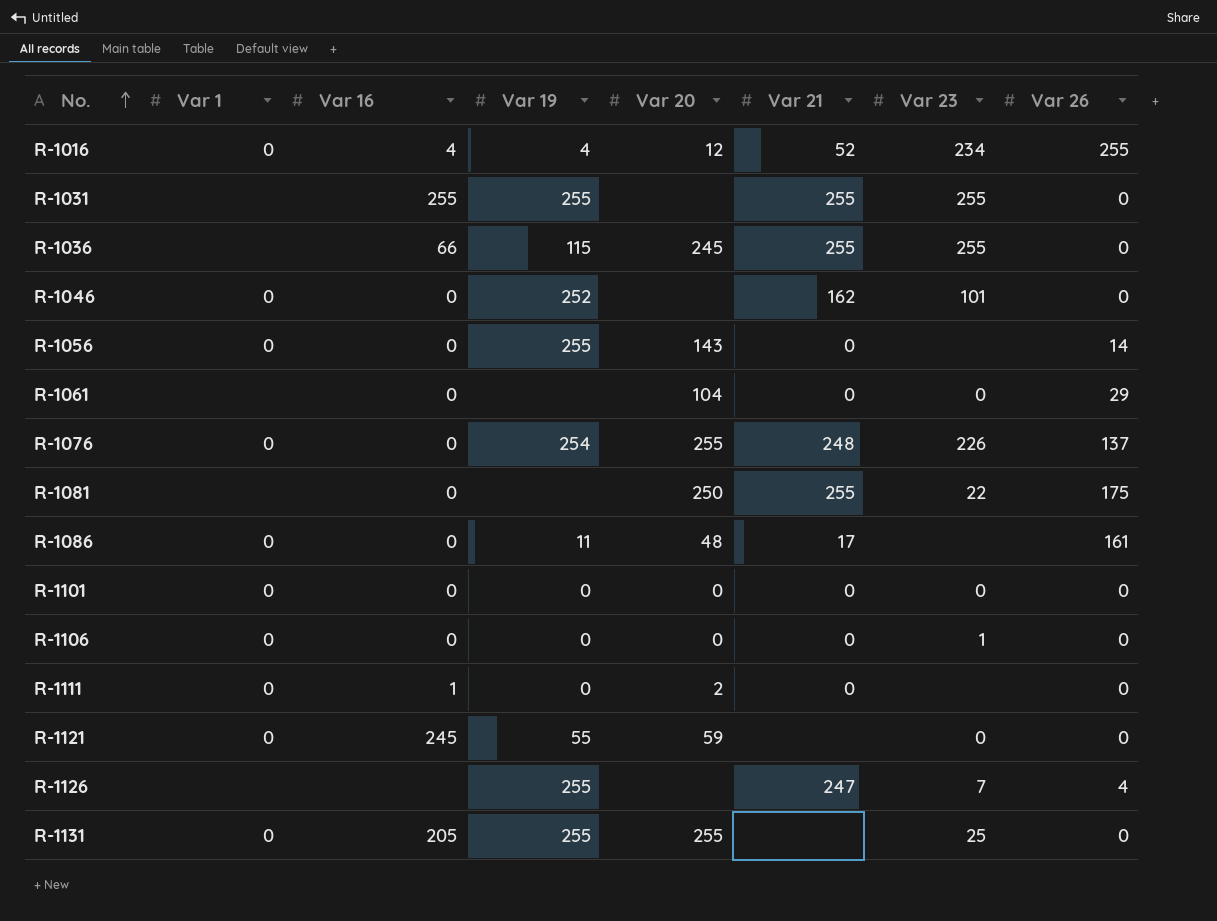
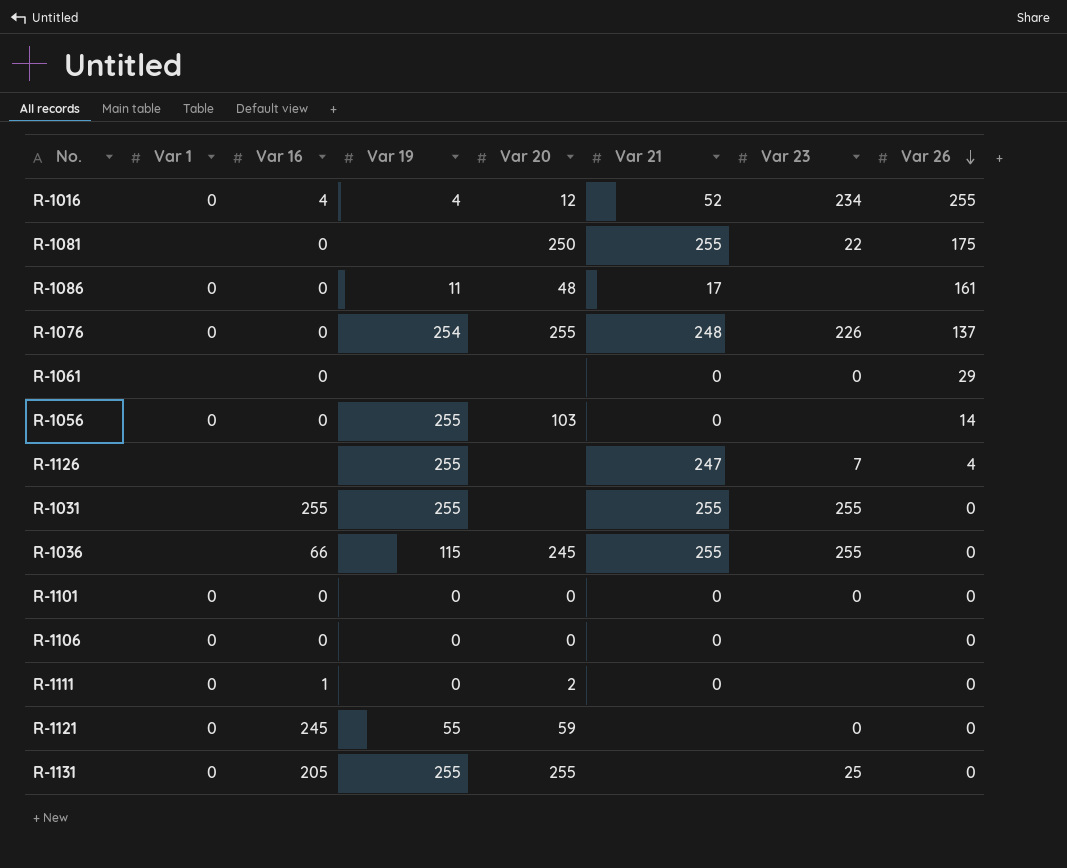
row order: No. ascending -> Var 26 descending
row R-1046: 0 | 0 | 252 | none | 162 | 101 | 0 -> none
R-1061 | Var 20: 104 -> none
R-1056 | Var 20: 143 -> 103
R-1106 | Var 23: 1 -> none

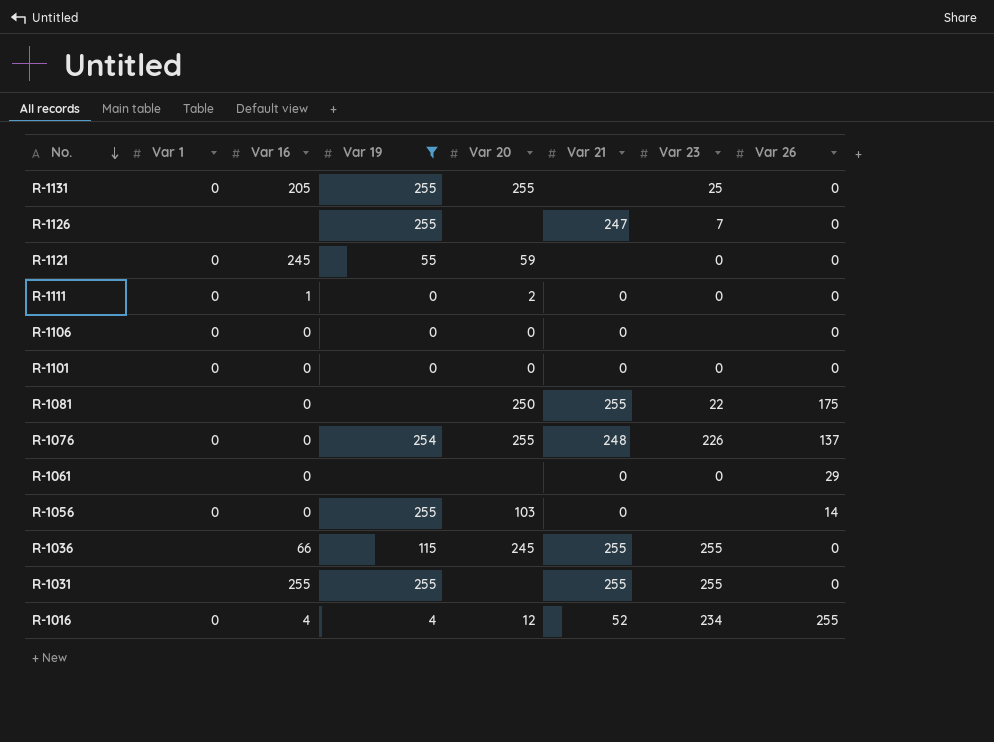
filter: none -> Var 19 != 11
row order: Var 26 descending -> No. descending
R-1126 | Var 26: 4 -> 0
R-1111 | Var 23: none -> 0

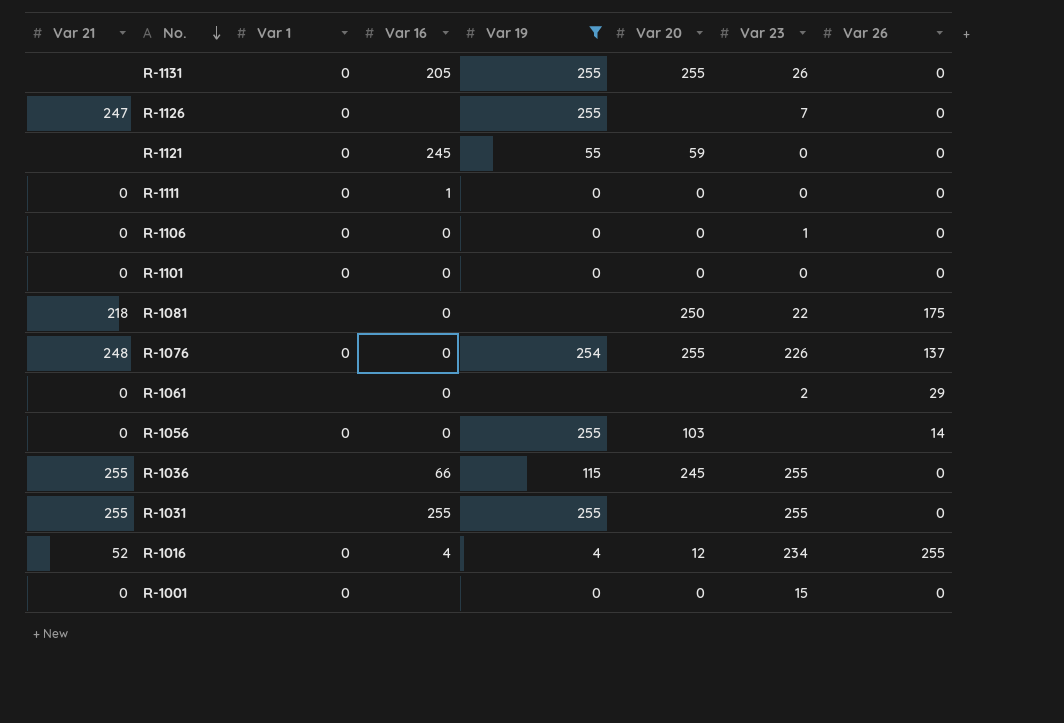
column Var 21 | position: 6 -> 1
R-1131 | Var 23: 25 -> 26
R-1126 | Var 1: none -> 0
R-1111 | Var 20: 2 -> 0
R-1106 | Var 23: none -> 1
R-1081 | Var 21: 255 -> 218
R-1061 | Var 23: 0 -> 2
row R-1001: none -> 0 | 0 | none | 0 | 0 | 15 | 0

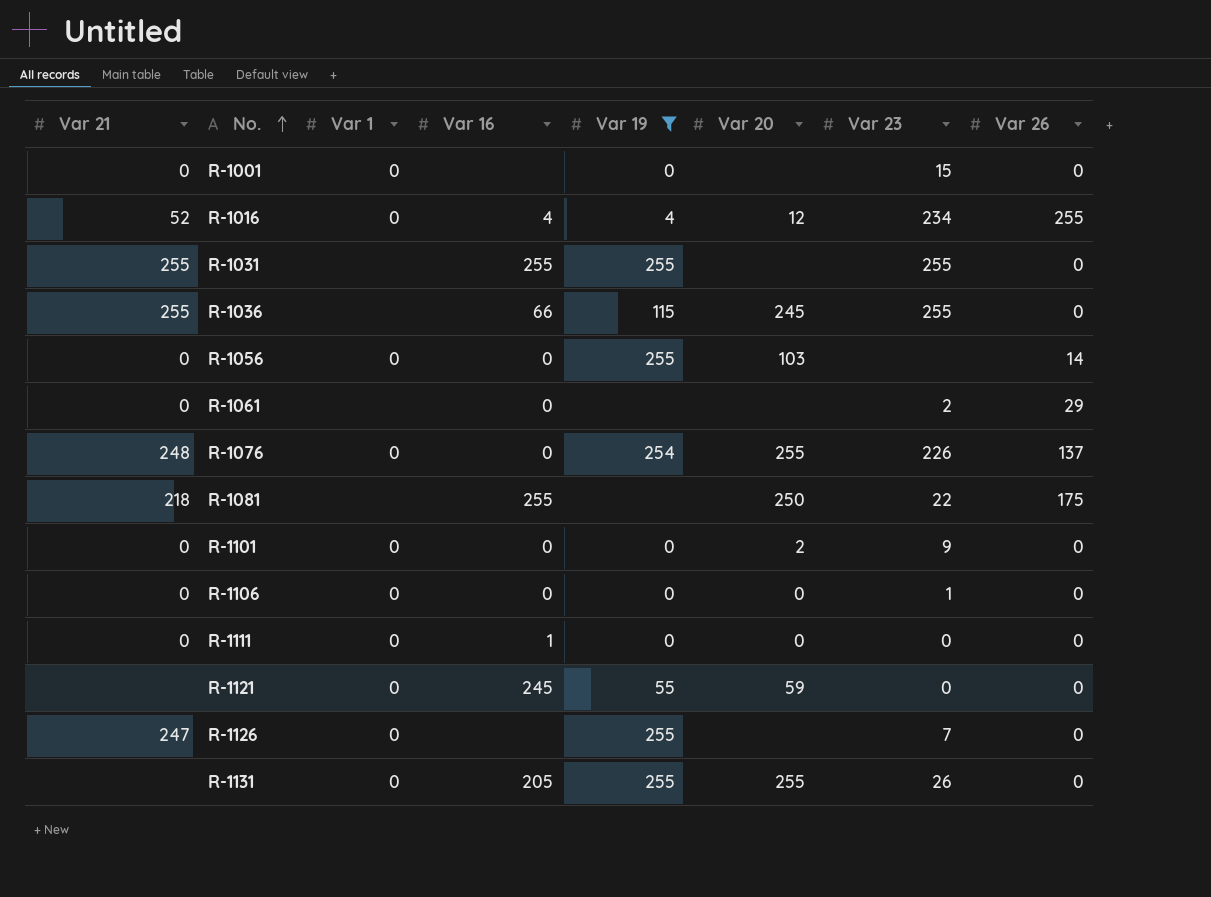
row order: No. descending -> No. ascending
R-1001 | Var 20: 0 -> none
R-1081 | Var 16: 0 -> 255
R-1101 | Var 20: 0 -> 2
R-1101 | Var 23: 0 -> 9

